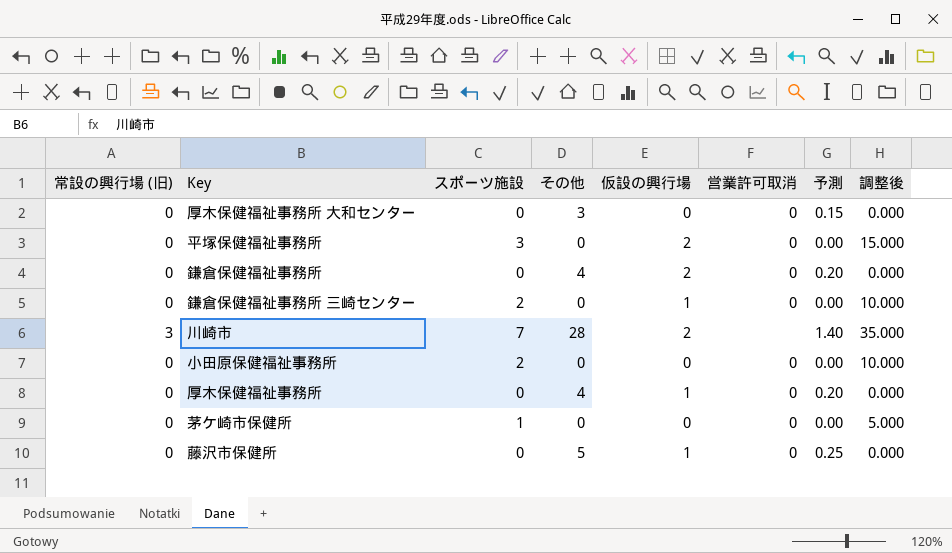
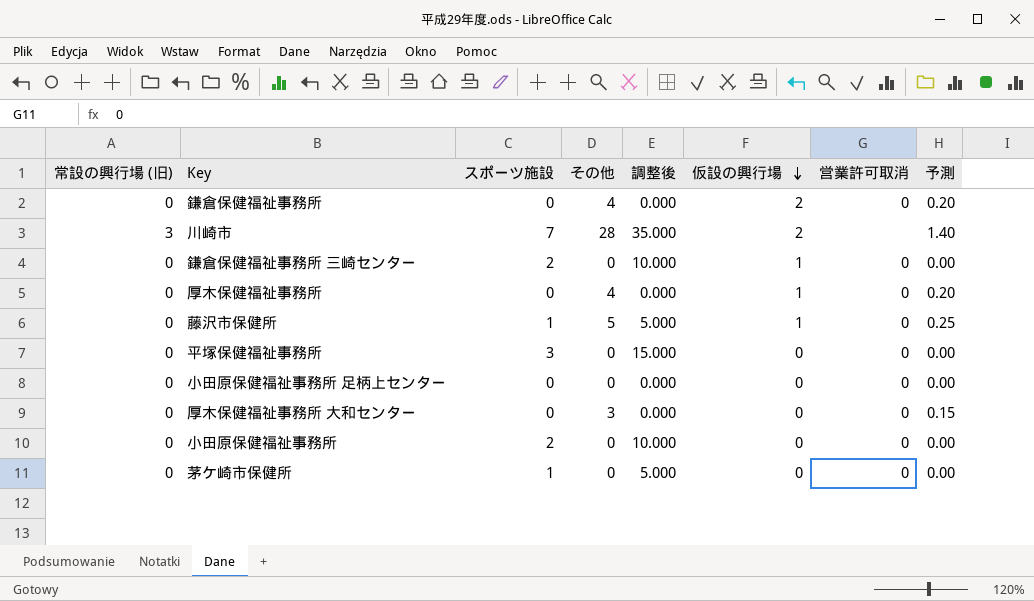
row order: none -> 仮設の興行場 descending
column 調整後 | position: 8 -> 5
藤沢市保健所 | スポーツ施設: 0 -> 1
藤沢市保健所 | 調整後: 0.000 -> 5.000
平塚保健福祉事務所 | 仮設の興行場: 2 -> 0
row 小田原保健福祉事務所 足柄上センター: none -> 0 | 0 | 0 | 0.000 | 0 | 0 | 0.00

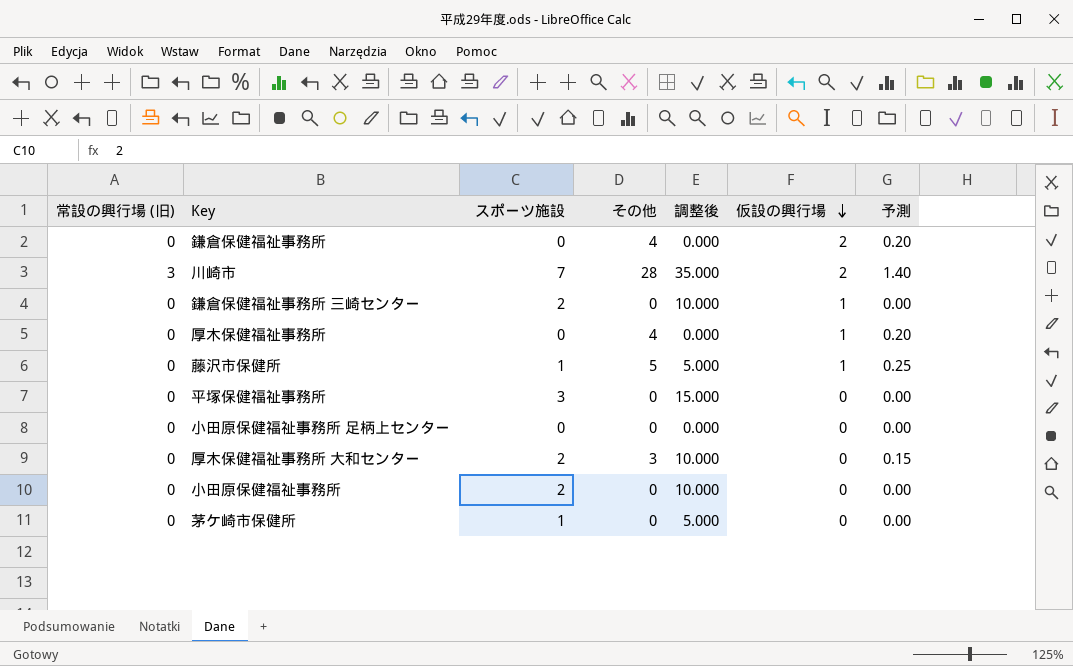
column 営業許可取消 | position: 7 -> none
厚木保健福祉事務所 大和センター | スポーツ施設: 0 -> 2
厚木保健福祉事務所 大和センター | 調整後: 0.000 -> 10.000

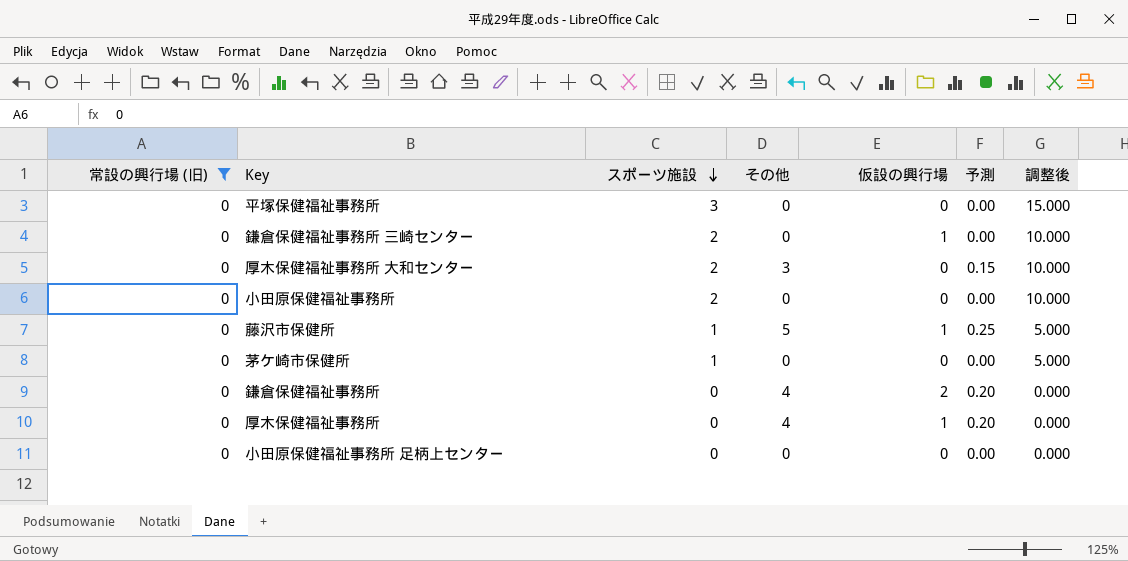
filter: none -> 常設の興行場 (旧) = 0
row order: 仮設の興行場 descending -> スポーツ施設 descending
column 調整後 | position: 5 -> 7

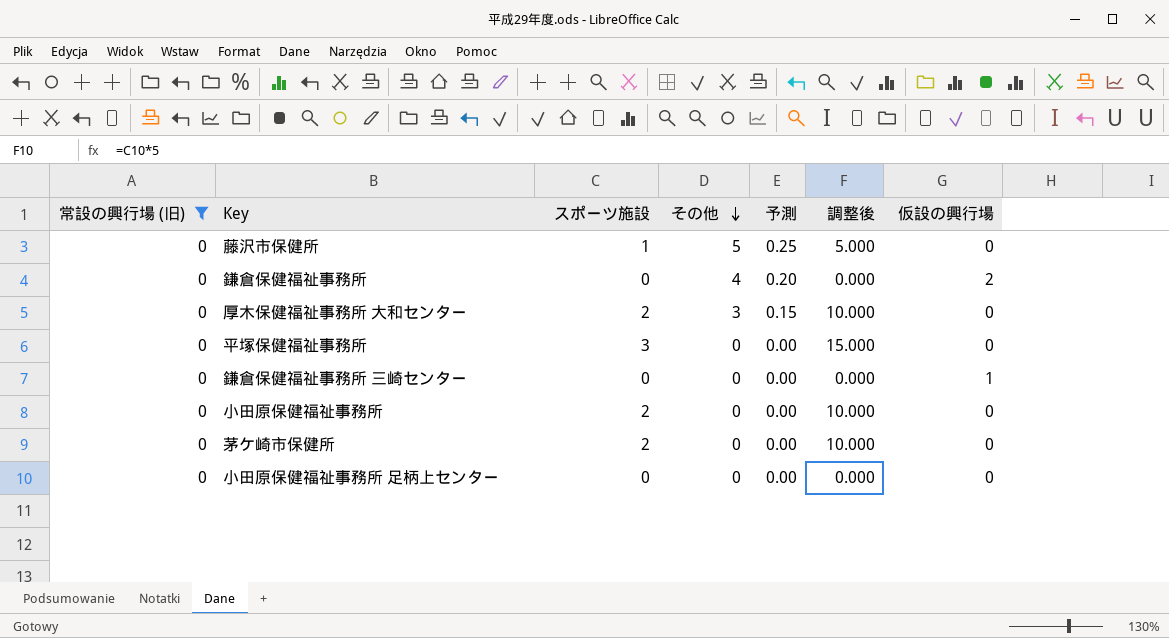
row order: スポーツ施設 descending -> その他 descending
column 仮設の興行場 | position: 5 -> 7
row 厚木保健福祉事務所: 0 | 0 | 4 | 1 | 0.20 | 0.000 -> none
藤沢市保健所 | 仮設の興行場: 1 -> 0
鎌倉保健福祉事務所 三崎センター | スポーツ施設: 2 -> 0
鎌倉保健福祉事務所 三崎センター | 調整後: 10.000 -> 0.000
茅ケ崎市保健所 | スポーツ施設: 1 -> 2
茅ケ崎市保健所 | 調整後: 5.000 -> 10.000

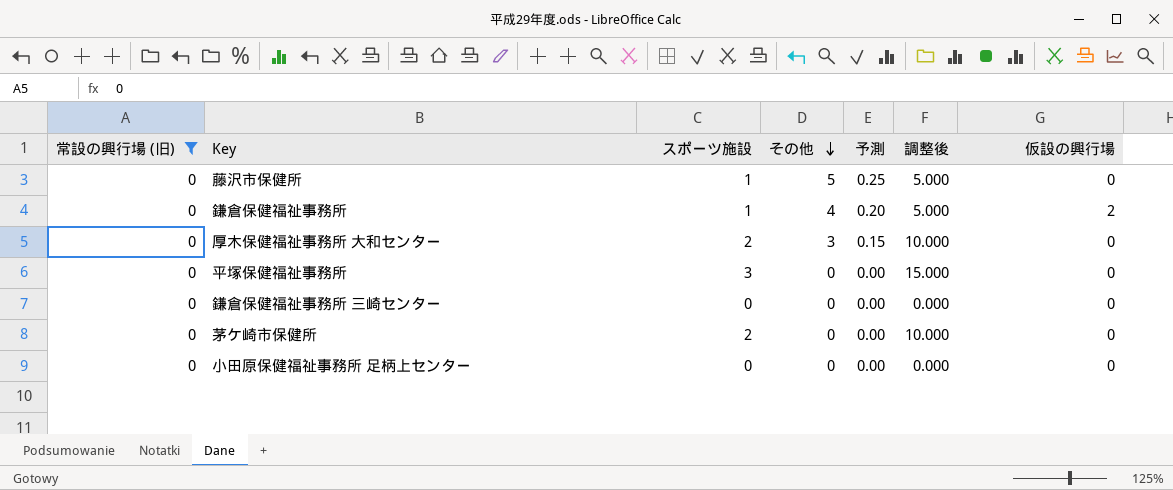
row 小田原保健福祉事務所: 0 | 2 | 0 | 0.00 | 10.000 | 0 -> none
鎌倉保健福祉事務所 | スポーツ施設: 0 -> 1
鎌倉保健福祉事務所 | 調整後: 0.000 -> 5.000
鎌倉保健福祉事務所 三崎センター | 仮設の興行場: 1 -> 0

